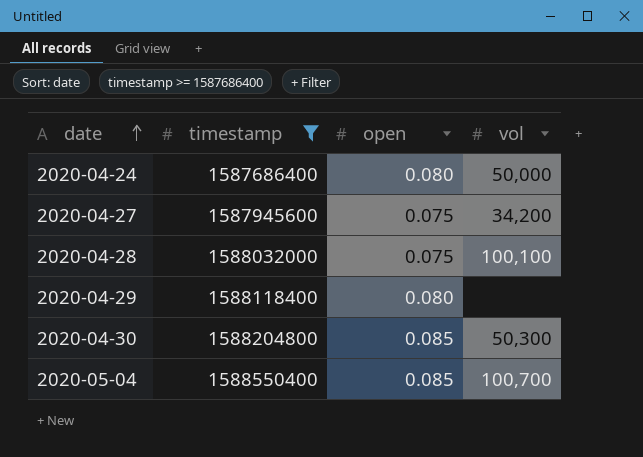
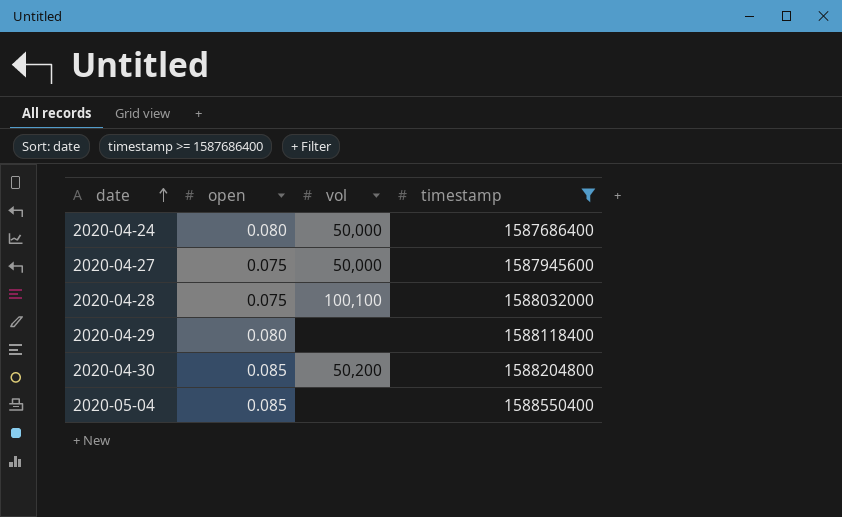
column timestamp | position: 2 -> 4
2020-04-27 | vol: 34,200 -> 50,000
2020-04-30 | vol: 50,300 -> 50,200
2020-05-04 | vol: 100,700 -> none

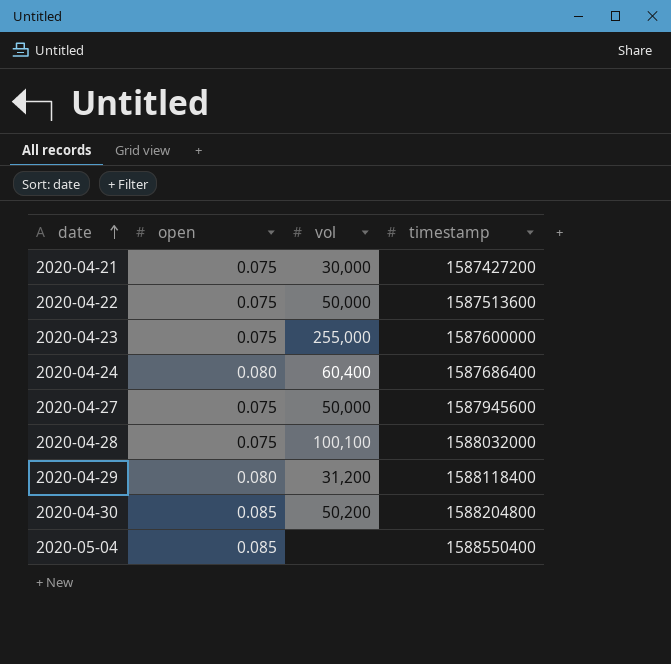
filter: timestamp >= 1587686400 -> none
2020-04-24 | vol: 50,000 -> 60,400
2020-04-29 | vol: none -> 31,200

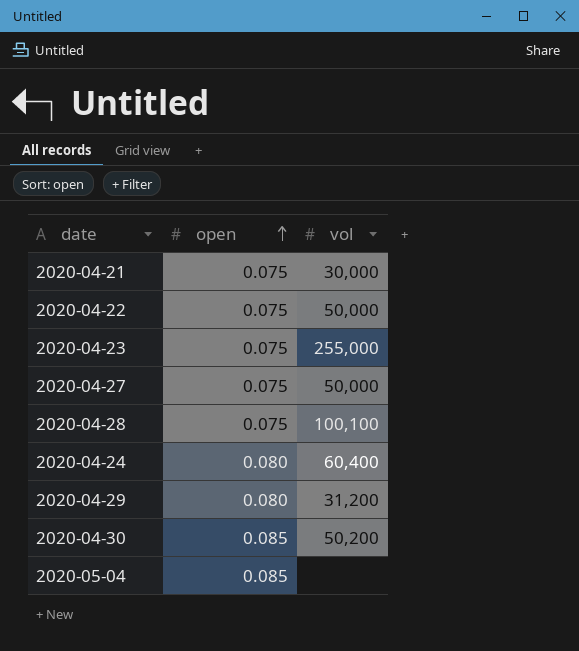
row order: date ascending -> open ascending
column timestamp | position: 4 -> none

